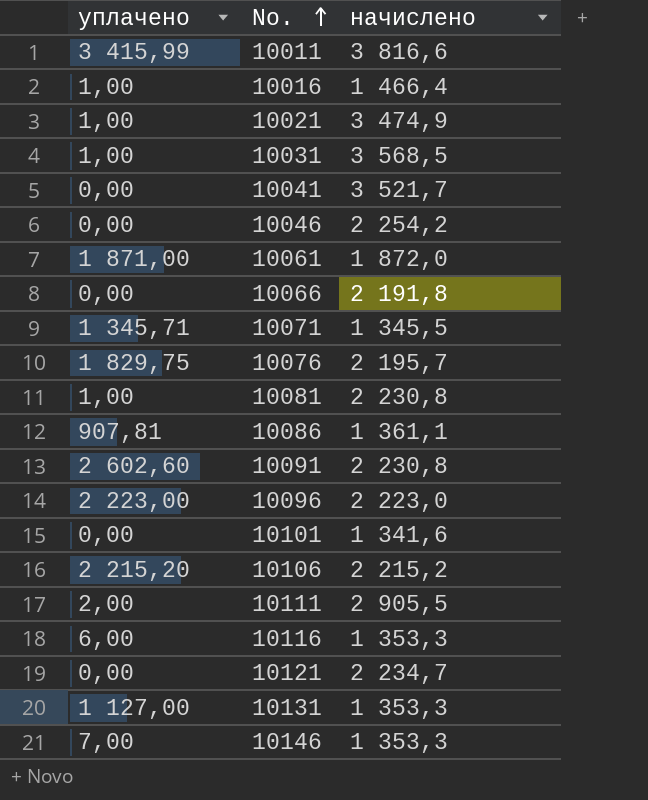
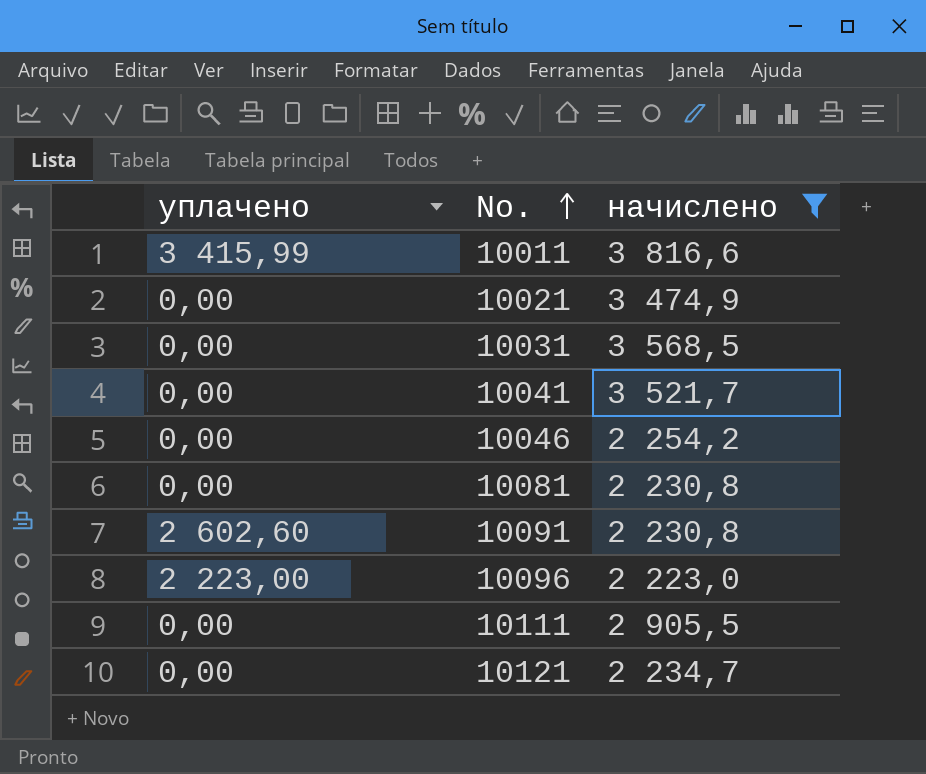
filter: none -> начислено >= 2 223,0
10021 | уплачено: 1,00 -> 0,00
10031 | уплачено: 1,00 -> 0,00
10081 | уплачено: 1,00 -> 0,00
10111 | уплачено: 2,00 -> 0,00

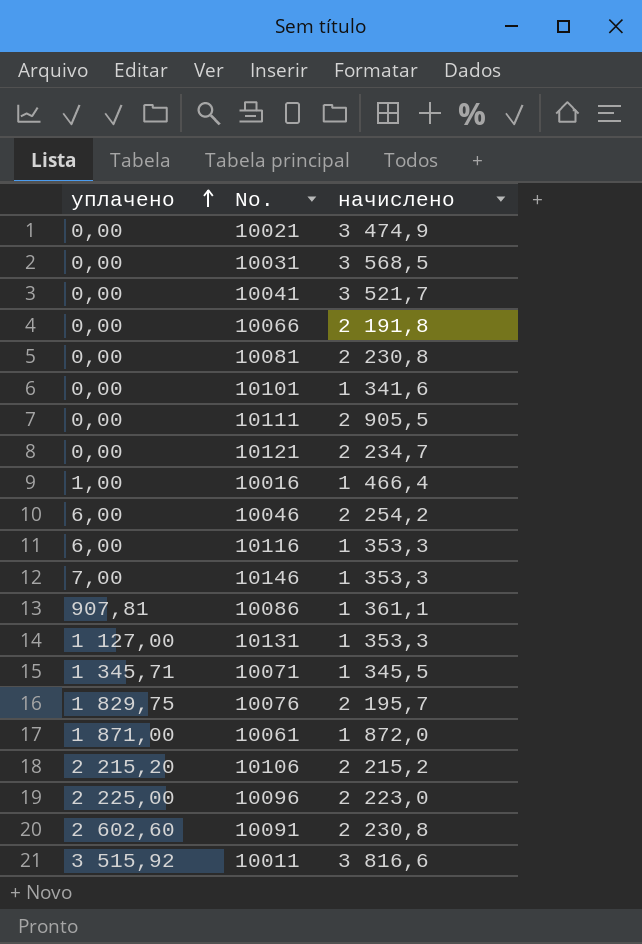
filter: начислено >= 2 223,0 -> none
row order: No. ascending -> уплачено ascending
10046 | уплачено: 0,00 -> 6,00
10096 | уплачено: 2 223,00 -> 2 225,00
10011 | уплачено: 3 415,99 -> 3 515,92

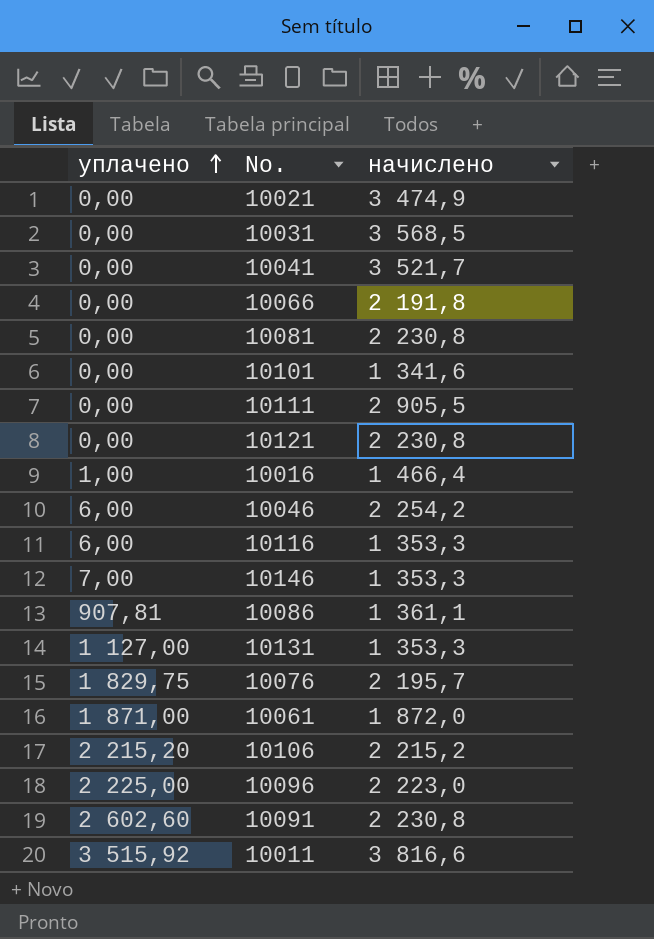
row 10071: 1 345,71 | 1 345,5 -> none
10121 | начислено: 2 234,7 -> 2 230,8

